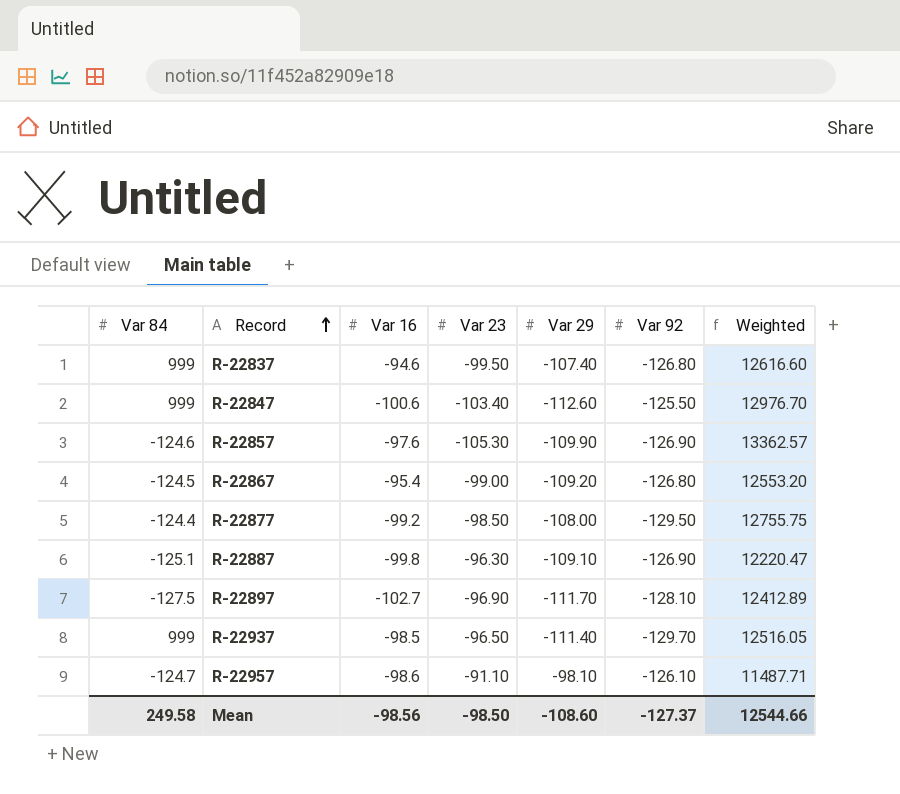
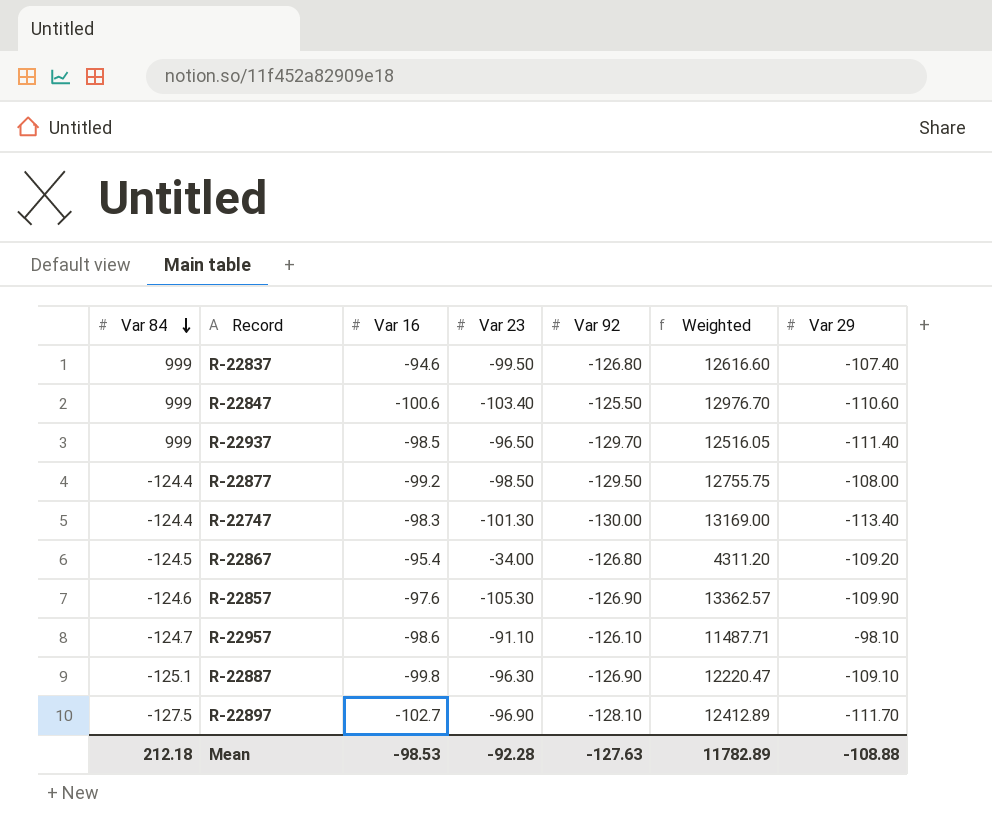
row order: Record ascending -> Var 84 descending
column Var 29 | position: 5 -> 7
R-22847 | Var 29: -112.60 -> -110.60
row R-22747: none -> -124.4 | -98.3 | -101.30 | -130.00 | 13169.00 | -113.40
R-22867 | Var 23: -99.00 -> -34.00
R-22867 | Weighted: 12553.20 -> 4311.20
Mean | Var 84: 249.58 -> 212.18
Mean | Var 16: -98.56 -> -98.53
Mean | Var 23: -98.50 -> -92.28
Mean | Var 92: -127.37 -> -127.63
Mean | Weighted: 12544.66 -> 11782.89
Mean | Var 29: -108.60 -> -108.88

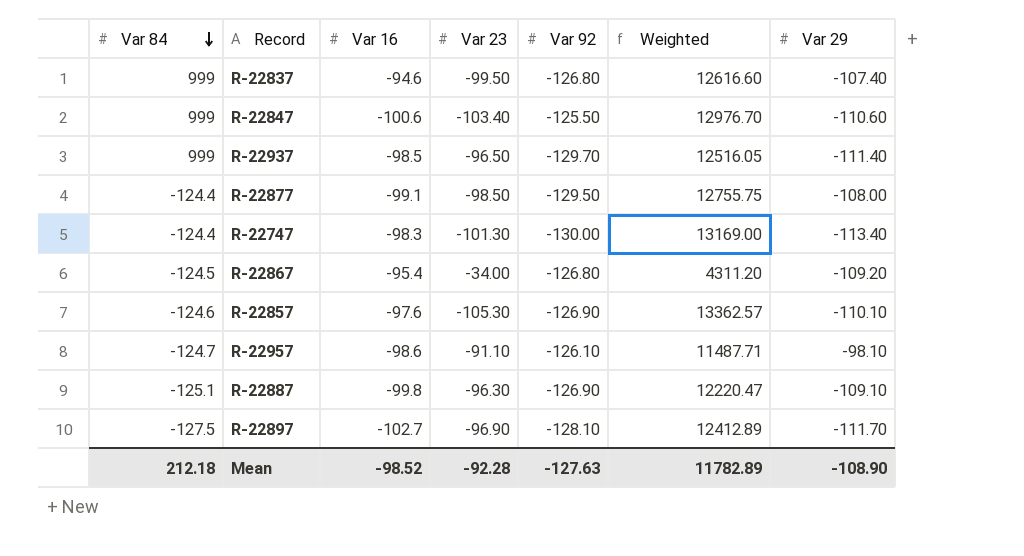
R-22877 | Var 16: -99.2 -> -99.1
R-22857 | Var 29: -109.90 -> -110.10
Mean | Var 16: -98.53 -> -98.52
Mean | Var 29: -108.88 -> -108.90

